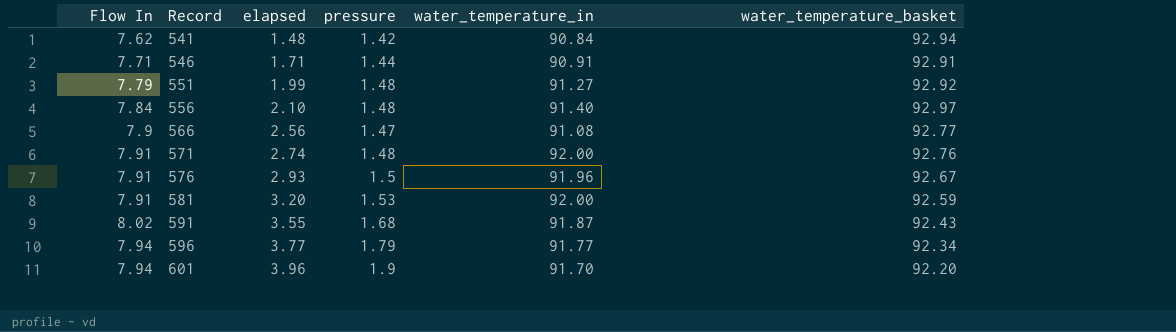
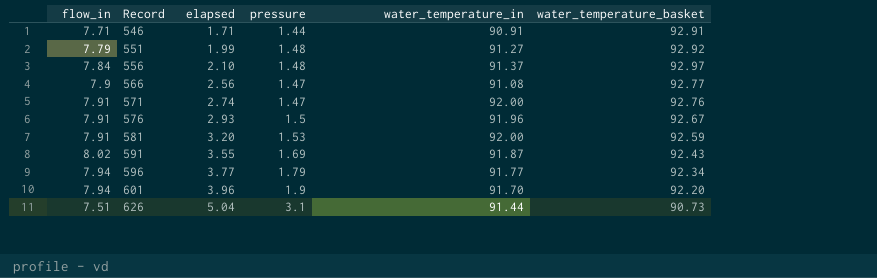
column name: Flow In -> flow_in
row 541: 7.62 | 1.48 | 1.42 | 90.84 | 92.94 -> none
556 | water_temperature_in: 91.40 -> 91.37
571 | pressure: 1.48 -> 1.47
591 | pressure: 1.68 -> 1.69
row 626: none -> 7.51 | 5.04 | 3.1 | 91.44 | 90.73

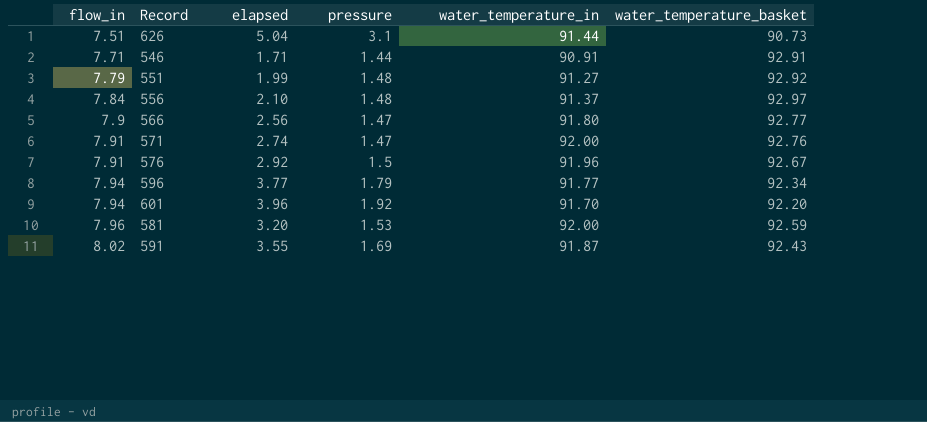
row order: Record ascending -> flow_in ascending
566 | water_temperature_in: 91.08 -> 91.80
576 | elapsed: 2.93 -> 2.92
601 | pressure: 1.9 -> 1.92
581 | flow_in: 7.91 -> 7.96

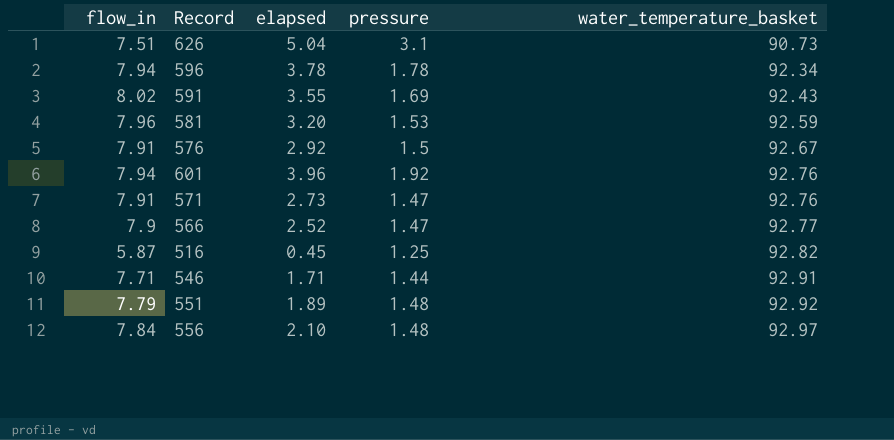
row order: flow_in ascending -> water_temperature_basket ascending
column water_temperature_in | position: 5 -> none
596 | elapsed: 3.77 -> 3.78
596 | pressure: 1.79 -> 1.78
601 | water_temperature_basket: 92.20 -> 92.76
571 | elapsed: 2.74 -> 2.73
566 | elapsed: 2.56 -> 2.52
row 516: none -> 5.87 | 0.45 | 1.25 | 92.82
551 | elapsed: 1.99 -> 1.89

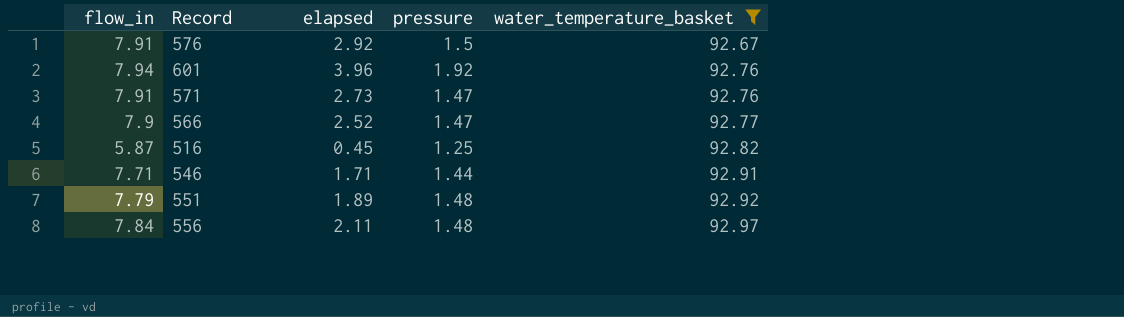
filter: none -> water_temperature_basket >= 92.67
556 | elapsed: 2.10 -> 2.11

